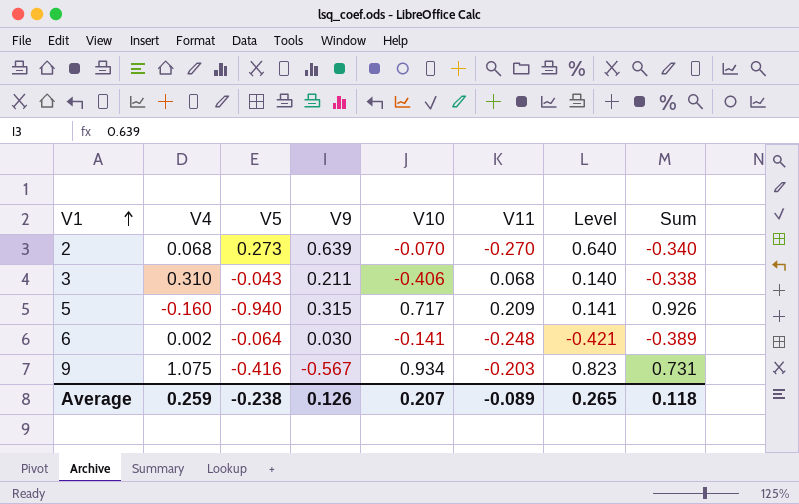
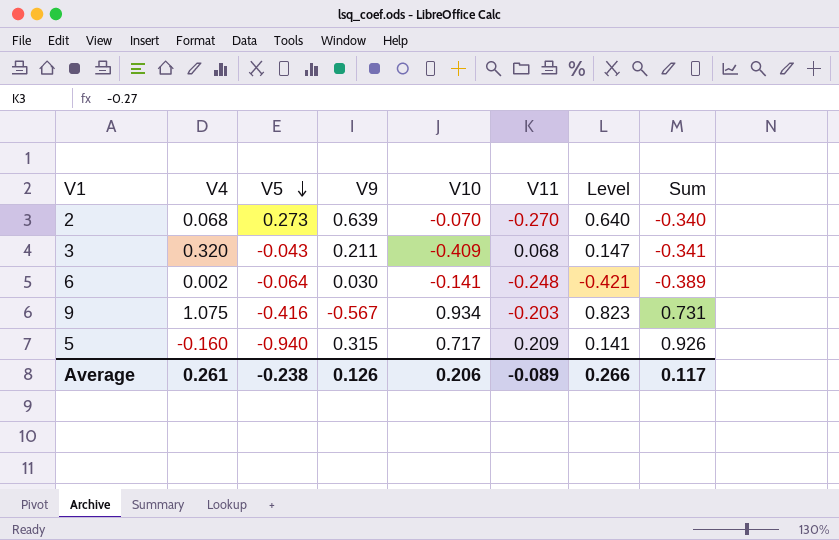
row order: V1 ascending -> V5 descending
3 | V4: 0.310 -> 0.320
3 | V10: -0.406 -> -0.409
3 | Level: 0.140 -> 0.147
3 | Sum: -0.338 -> -0.341
Average | V4: 0.259 -> 0.261
Average | V10: 0.207 -> 0.206
Average | Level: 0.265 -> 0.266
Average | Sum: 0.118 -> 0.117

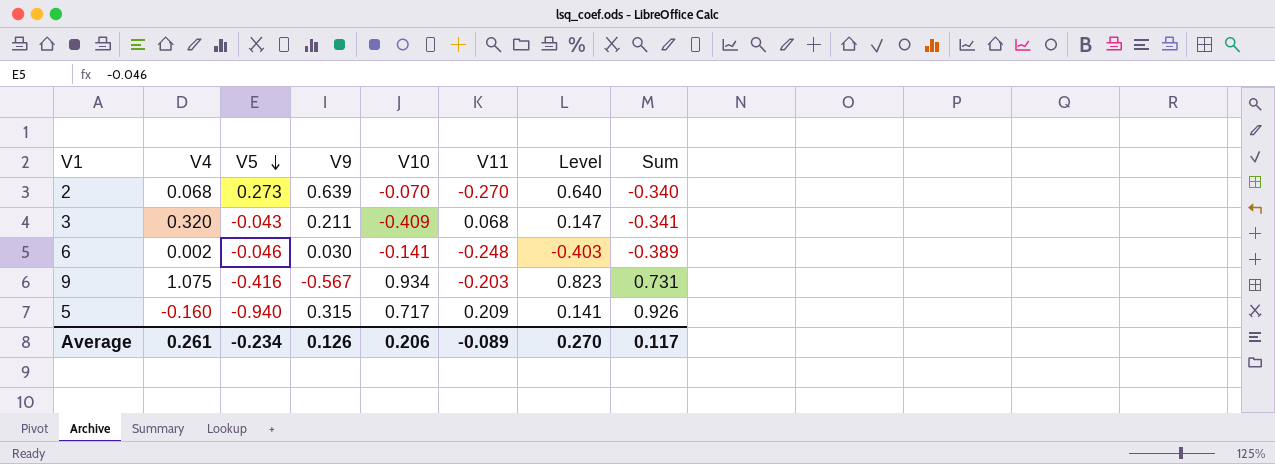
6 | V5: -0.064 -> -0.046
6 | Level: -0.421 -> -0.403
Average | V5: -0.238 -> -0.234
Average | Level: 0.266 -> 0.270

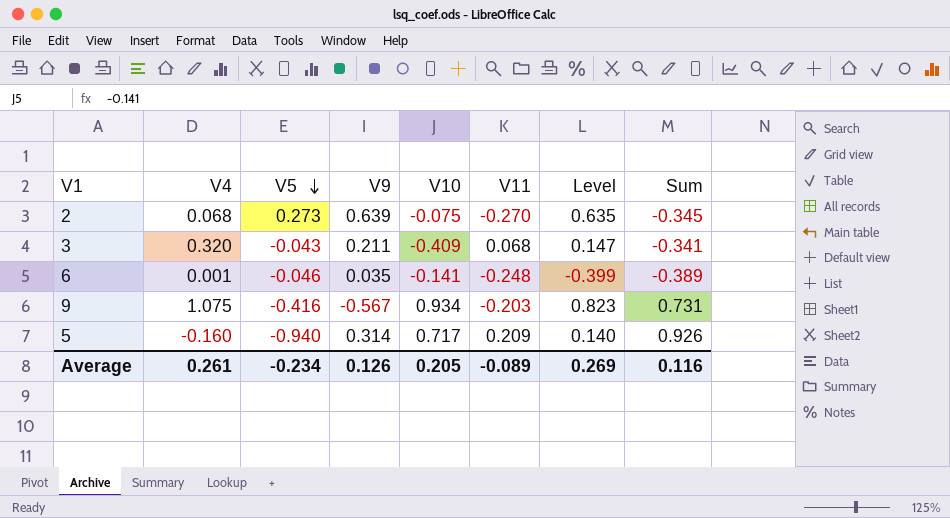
2 | V10: -0.070 -> -0.075
2 | Level: 0.640 -> 0.635
2 | Sum: -0.340 -> -0.345
6 | V4: 0.002 -> 0.001
6 | V9: 0.030 -> 0.035
6 | Level: -0.403 -> -0.399
5 | V9: 0.315 -> 0.314
5 | Level: 0.141 -> 0.140
Average | V10: 0.206 -> 0.205
Average | Level: 0.270 -> 0.269
Average | Sum: 0.117 -> 0.116

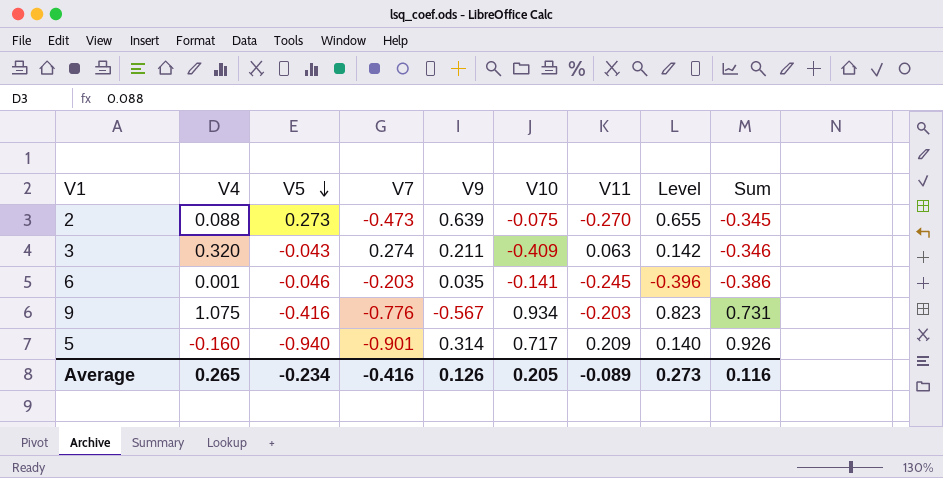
column V7 | position: none -> 4
2 | V4: 0.068 -> 0.088
2 | Level: 0.635 -> 0.655
3 | V11: 0.068 -> 0.063
3 | Level: 0.147 -> 0.142
3 | Sum: -0.341 -> -0.346
6 | V11: -0.248 -> -0.245
6 | Level: -0.399 -> -0.396
6 | Sum: -0.389 -> -0.386
Average | V4: 0.261 -> 0.265
Average | Level: 0.269 -> 0.273

